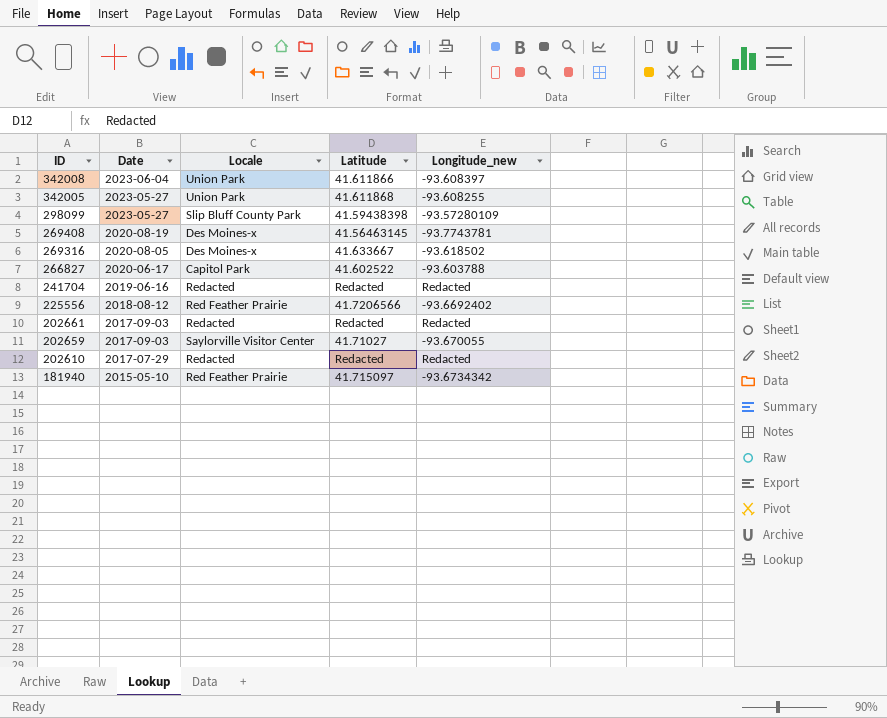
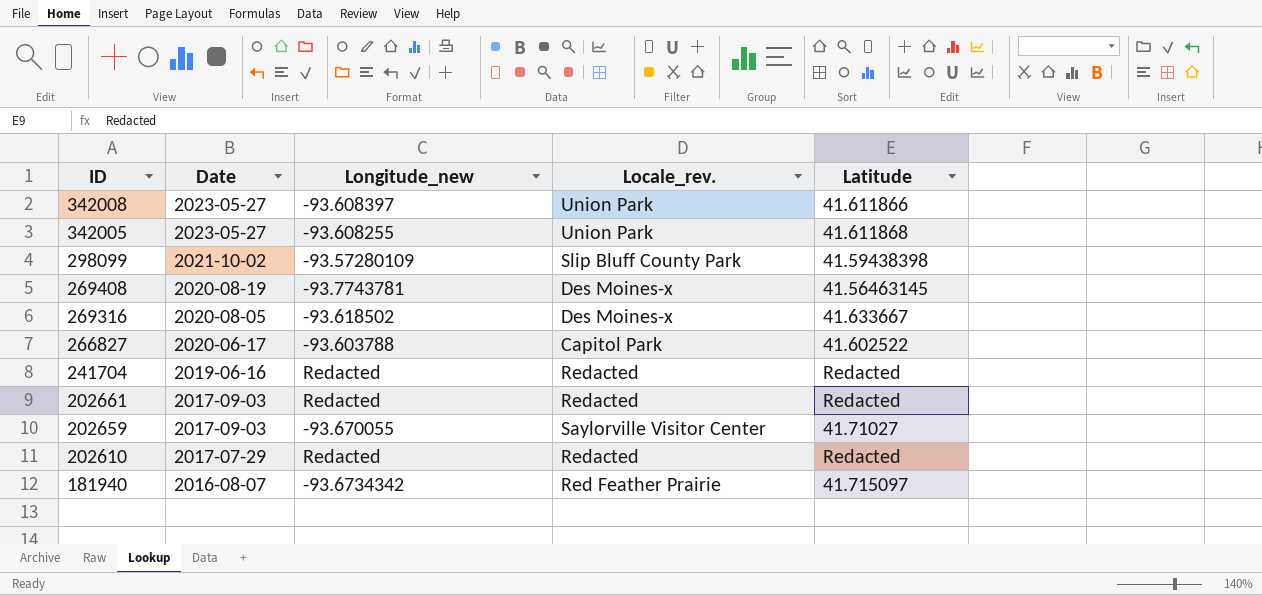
column Longitude_new | position: 5 -> 3
column name: Locale -> Locale_rev.
row 225556: 2018-08-12 | Red Feather Prairie | 41.7206566 | -93.6692402 -> none
342008 | Date: 2023-06-04 -> 2023-05-27
298099 | Date: 2023-05-27 -> 2021-10-02
181940 | Date: 2015-05-10 -> 2016-08-07

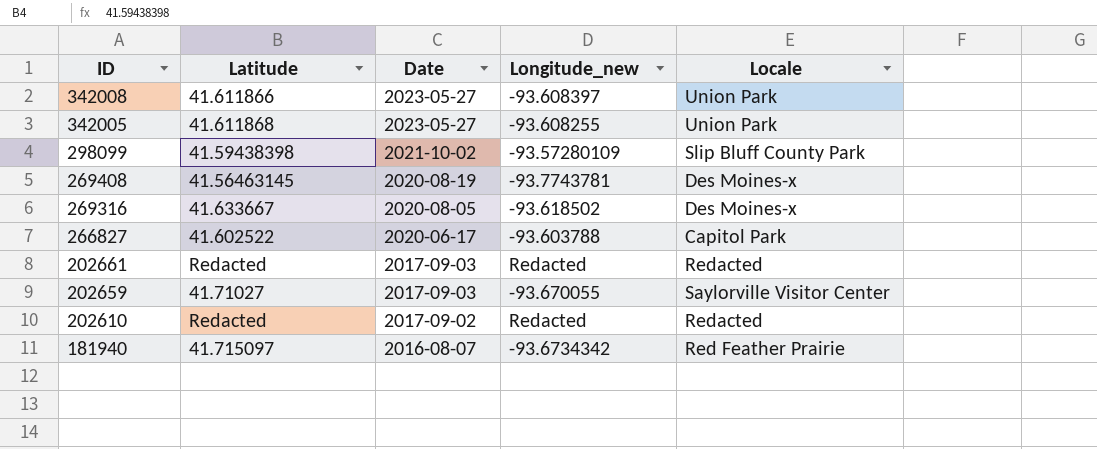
column Latitude | position: 5 -> 2
column name: Locale_rev. -> Locale
row 241704: 2019-06-16 | Redacted | Redacted | Redacted -> none
202610 | Date: 2017-07-29 -> 2017-09-02

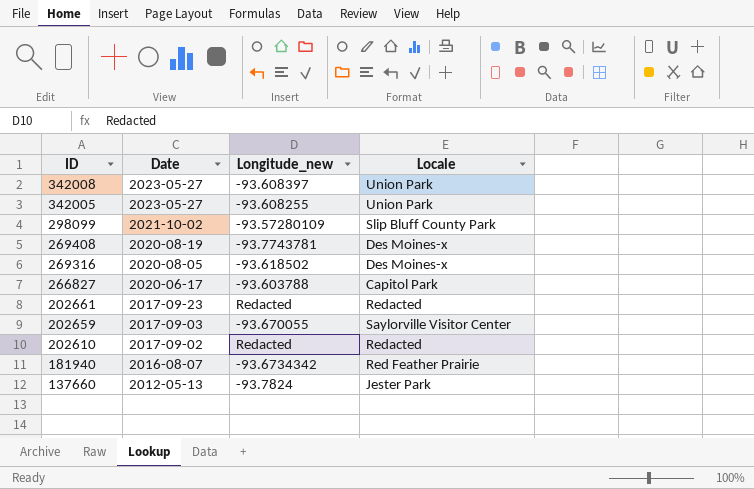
column Latitude | position: 2 -> none
202661 | Date: 2017-09-03 -> 2017-09-23
row 137660: none -> 2012-05-13 | -93.7824 | Jester Park

